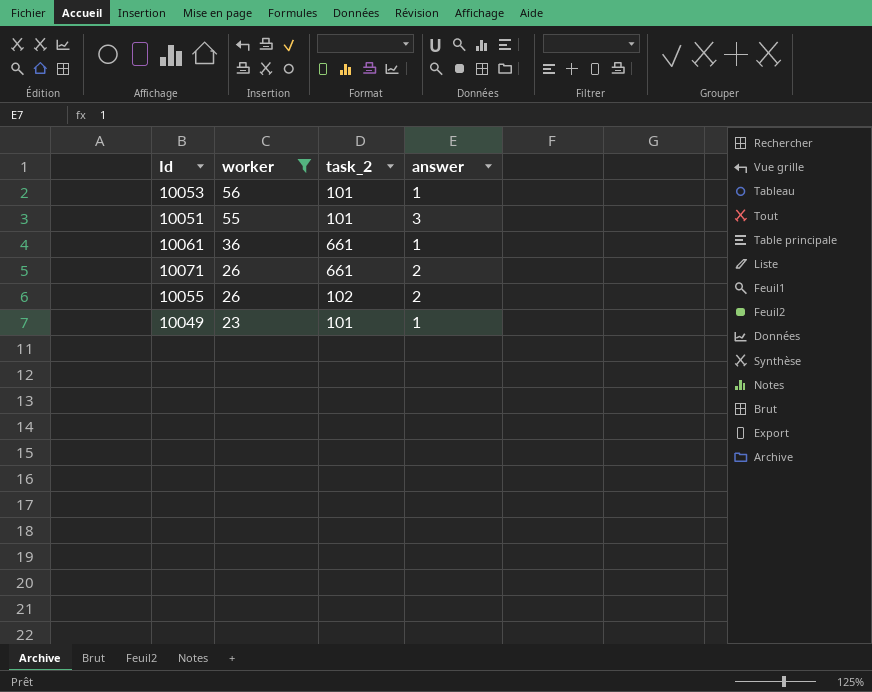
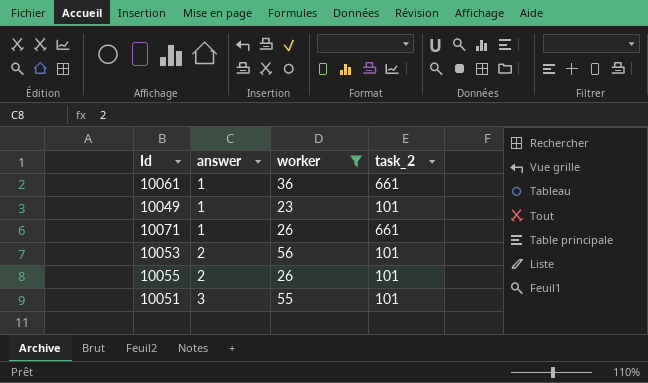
row order: worker descending -> answer ascending
column answer | position: 4 -> 2
10071 | answer: 2 -> 1
10053 | answer: 1 -> 2
10055 | task_2: 102 -> 101

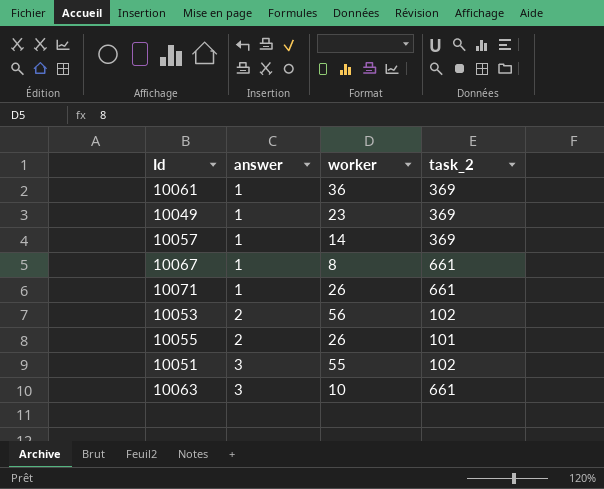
filter: worker >= 23 -> none
10061 | task_2: 661 -> 369
10049 | task_2: 101 -> 369
10053 | task_2: 101 -> 102
10051 | task_2: 101 -> 102

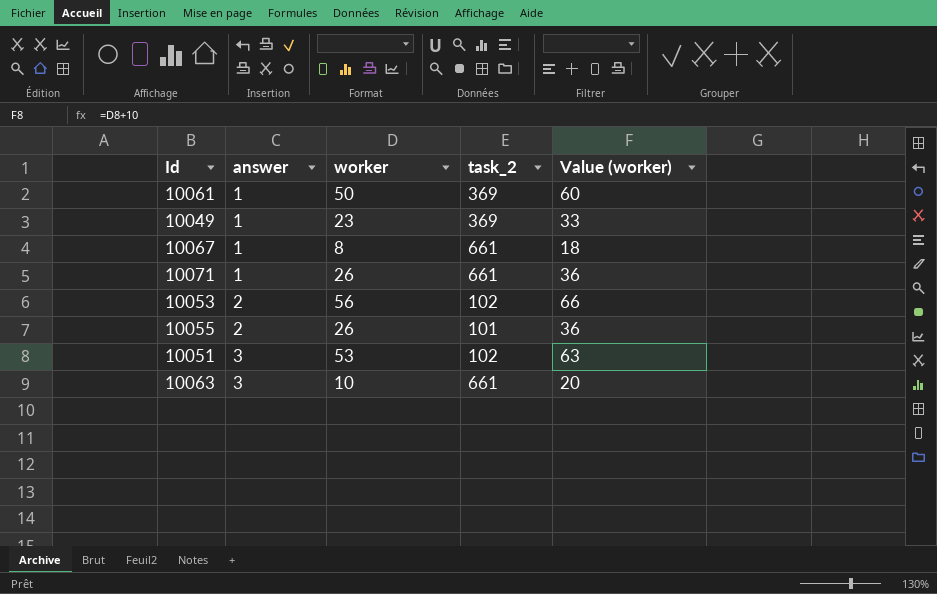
column Value (worker) | formula: none -> [worker] + 10
row 10057: 1 | 14 | 369 -> none
10061 | worker: 36 -> 50
10051 | worker: 55 -> 53

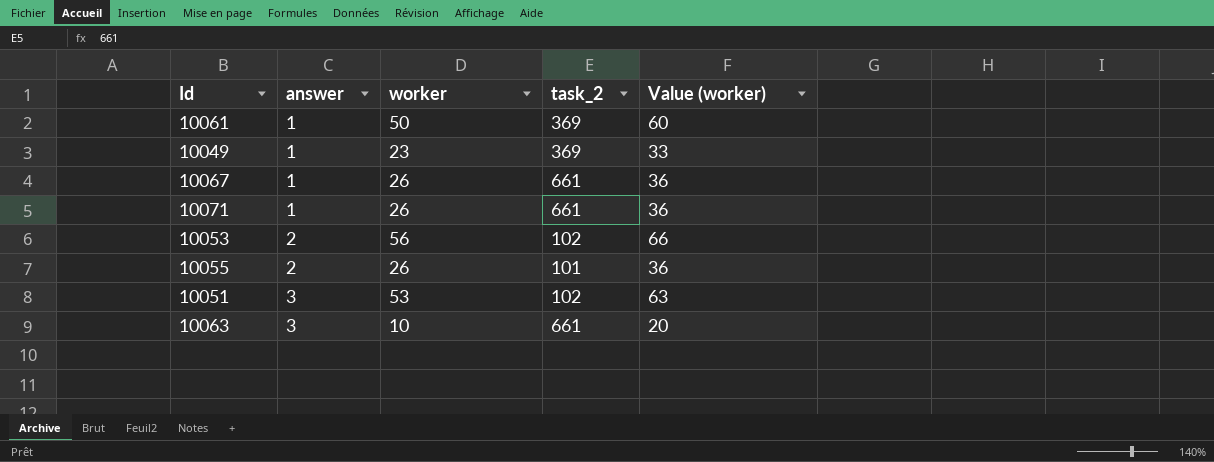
10067 | worker: 8 -> 26
10067 | Value (worker): 18 -> 36

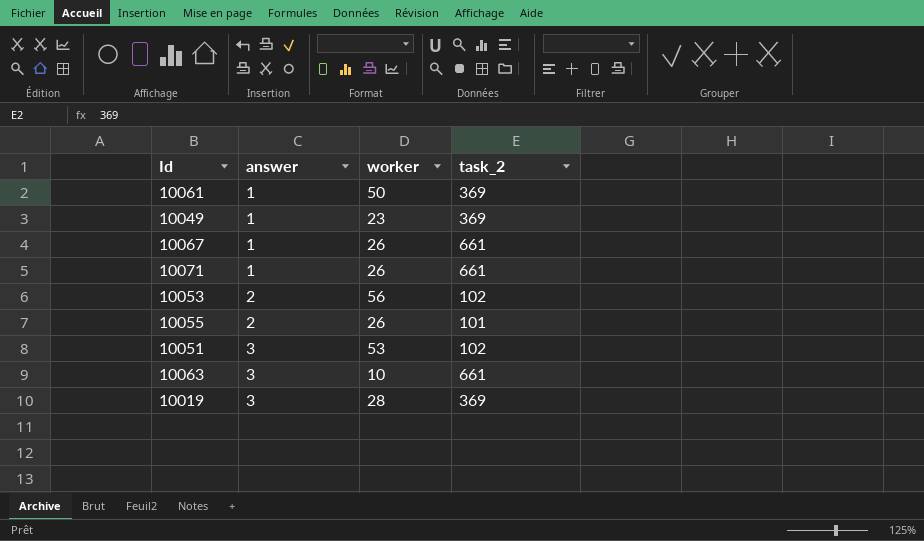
column Value (worker) | formula: [worker] + 10 -> none
row 10019: none -> 3 | 28 | 369

